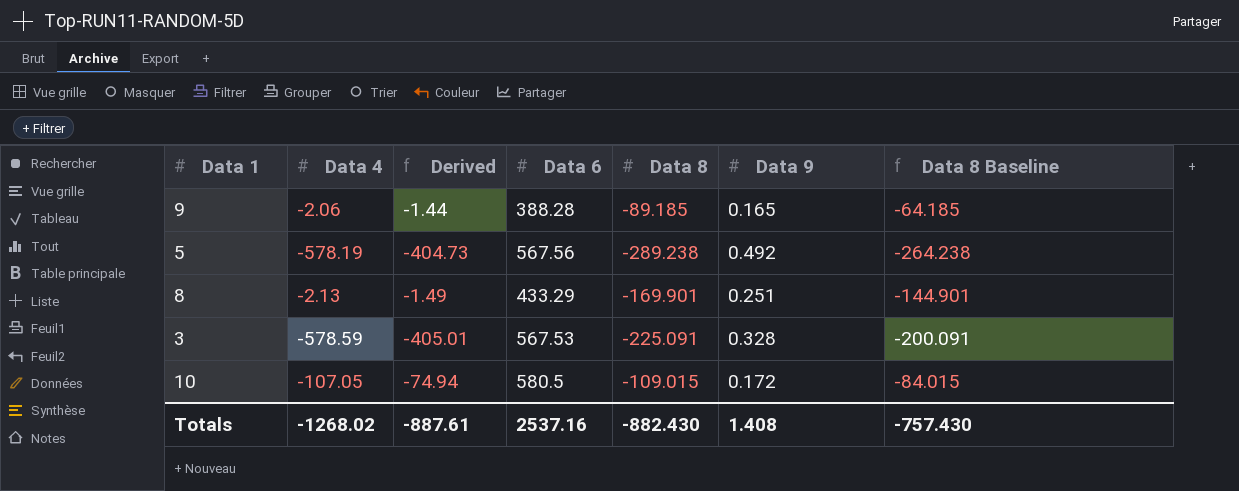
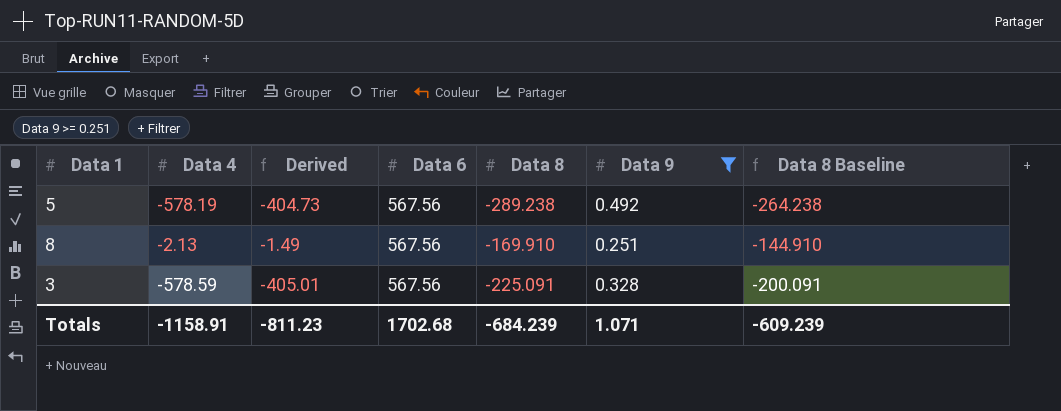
filter: none -> Data 9 >= 0.251
8 | Data 6: 433.29 -> 567.56
8 | Data 8: -169.901 -> -169.910
8 | Data 8 Baseline: -144.901 -> -144.910
3 | Data 6: 567.53 -> 567.56
Totals | Data 4: -1268.02 -> -1158.91
Totals | Derived: -887.61 -> -811.23
Totals | Data 6: 2537.16 -> 1702.68
Totals | Data 8: -882.430 -> -684.239
Totals | Data 9: 1.408 -> 1.071
Totals | Data 8 Baseline: -757.430 -> -609.239

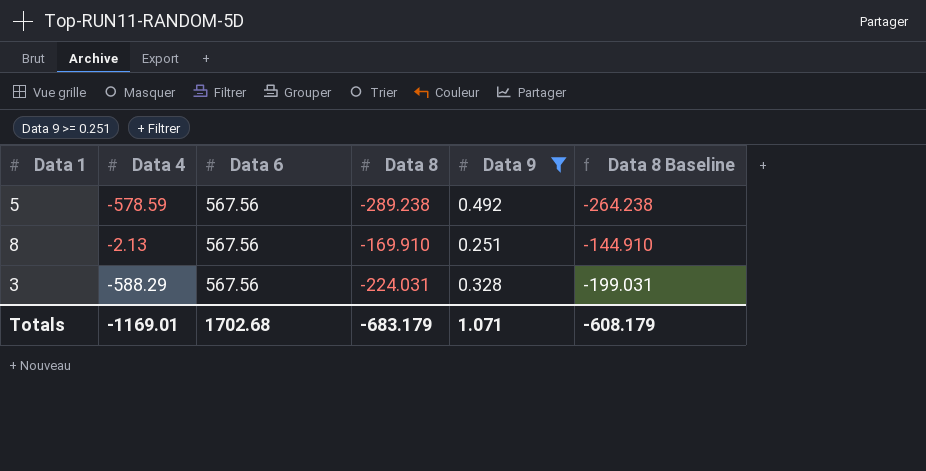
column Derived | formula: [Data 4] * 0.7 -> none
5 | Data 4: -578.19 -> -578.59
3 | Data 4: -578.59 -> -588.29
3 | Data 8: -225.091 -> -224.031
3 | Data 8 Baseline: -200.091 -> -199.031
Totals | Data 4: -1158.91 -> -1169.01
Totals | Data 8: -684.239 -> -683.179
Totals | Data 8 Baseline: -609.239 -> -608.179

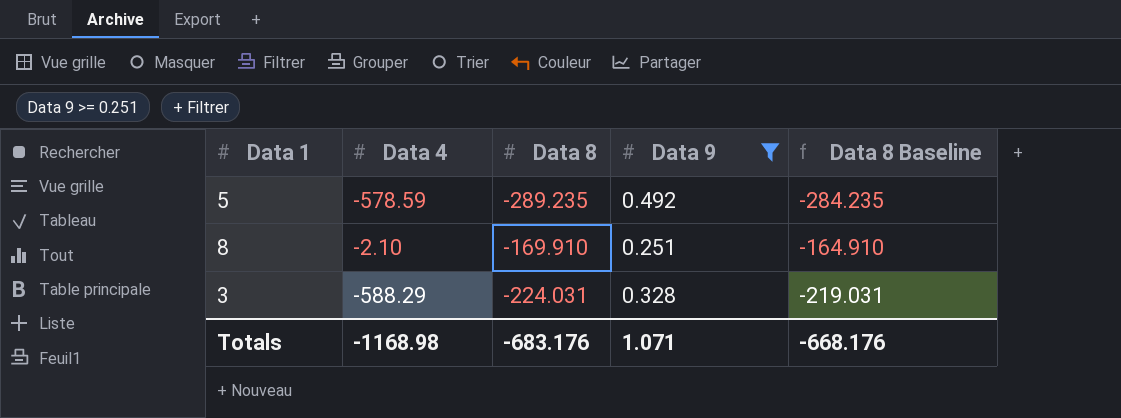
column Data 6 | position: 3 -> none
column Data 8 Baseline | formula: [Data 8] + 25 -> [Data 8] + 5
5 | Data 8: -289.238 -> -289.235
8 | Data 4: -2.13 -> -2.10
Totals | Data 4: -1169.01 -> -1168.98
Totals | Data 8: -683.179 -> -683.176
Totals | Data 8 Baseline: -608.179 -> -668.176

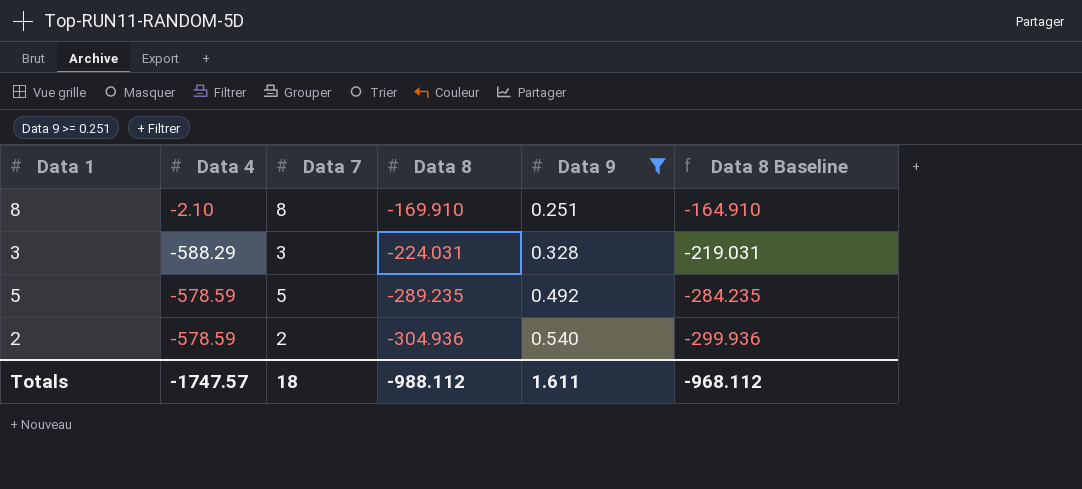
row order: none -> Data 8 descending
column Data 7 | position: none -> 3
row 2: none -> -578.59 | 2 | -304.936 | 0.540 | -299.936
Totals | Data 4: -1168.98 -> -1747.57
Totals | Data 8: -683.176 -> -988.112
Totals | Data 9: 1.071 -> 1.611
Totals | Data 8 Baseline: -668.176 -> -968.112

